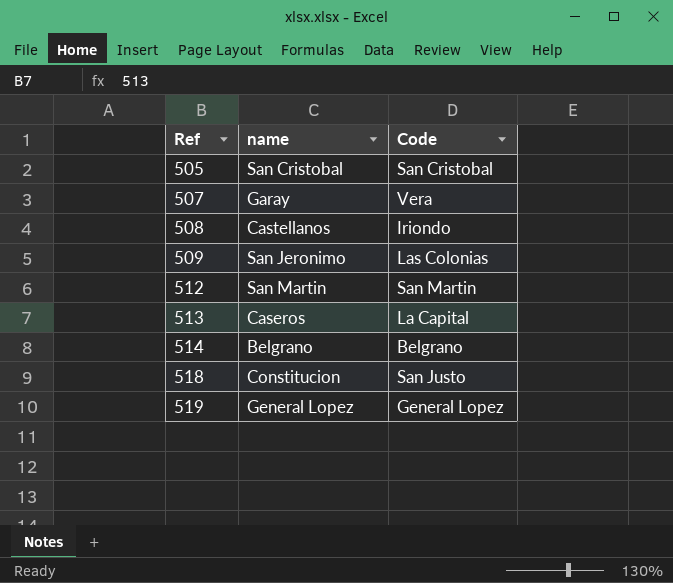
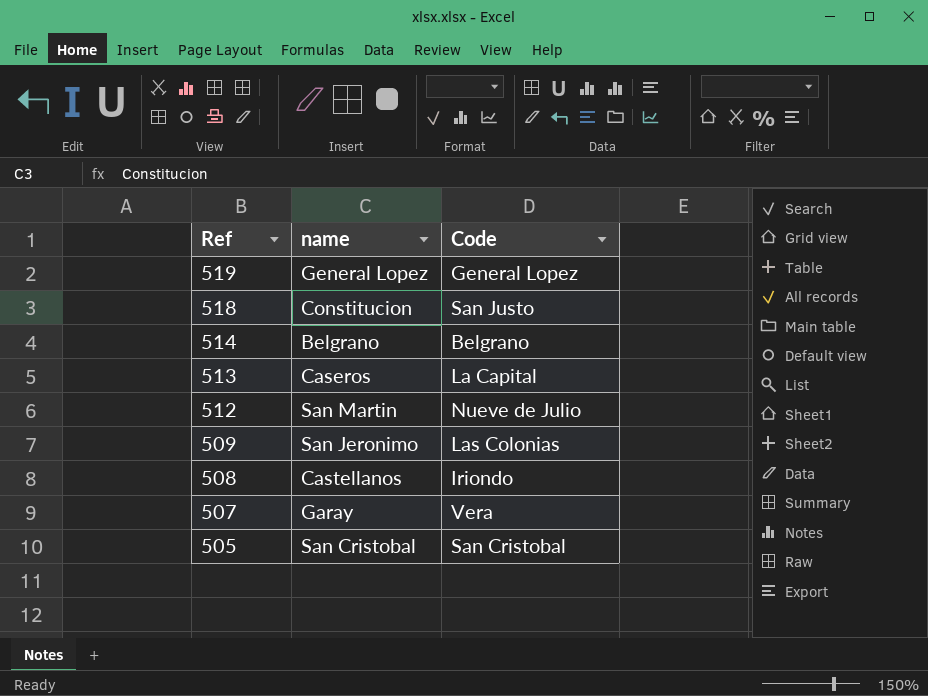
row order: Ref ascending -> Ref descending
512 | Code: San Martin -> Nueve de Julio

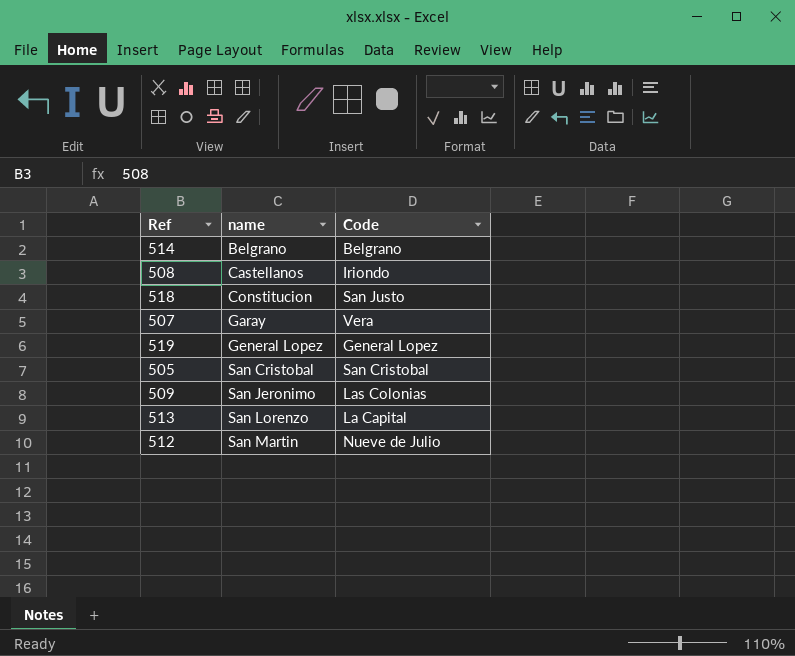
row order: Ref descending -> name ascending
513 | name: Caseros -> San Lorenzo

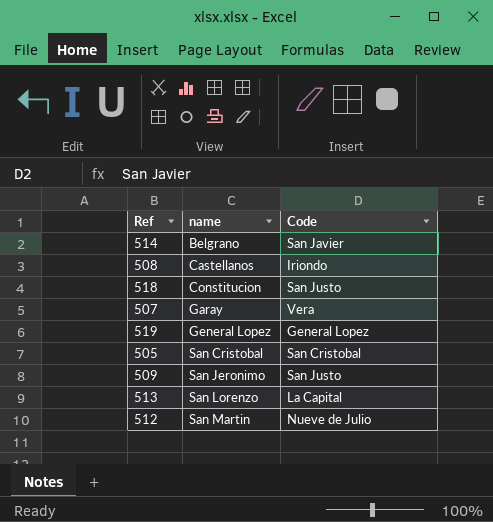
514 | Code: Belgrano -> San Javier
509 | Code: Las Colonias -> San Justo

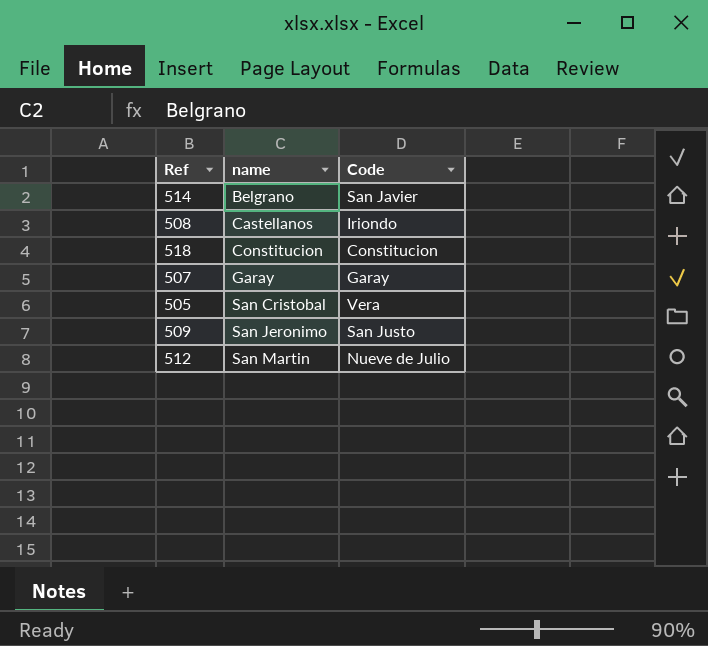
row 519: General Lopez | General Lopez -> none
row 513: San Lorenzo | La Capital -> none
518 | Code: San Justo -> Constitucion
507 | Code: Vera -> Garay
505 | Code: San Cristobal -> Vera

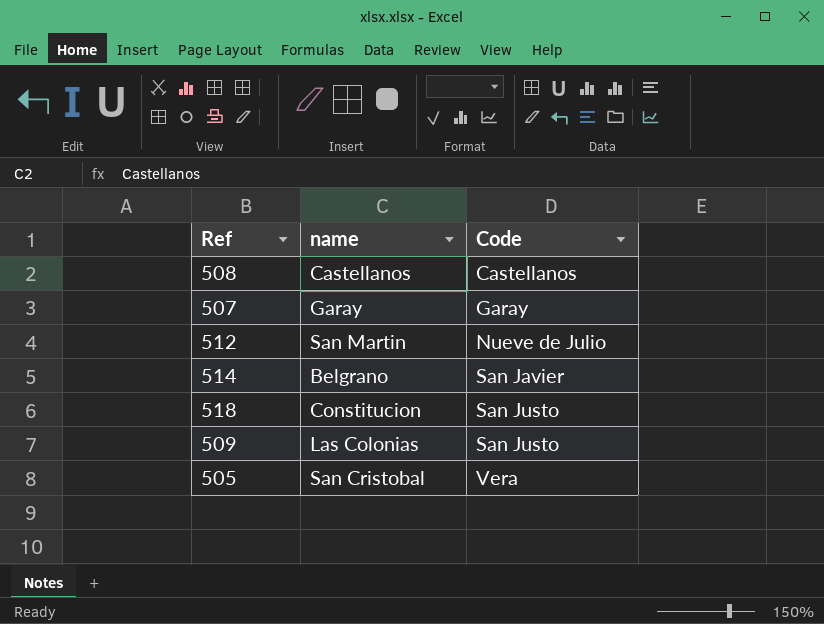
row order: name ascending -> Code ascending
508 | Code: Iriondo -> Castellanos
518 | Code: Constitucion -> San Justo
509 | name: San Jeronimo -> Las Colonias

